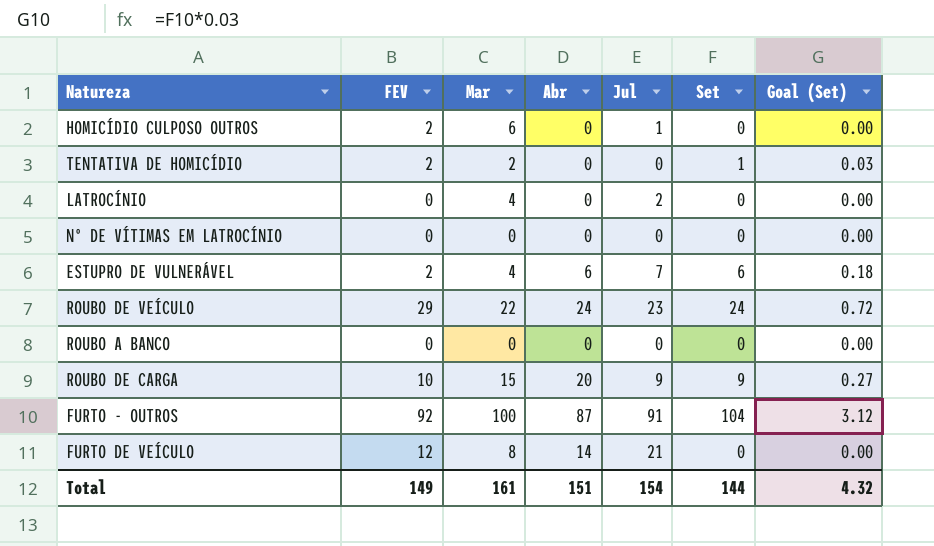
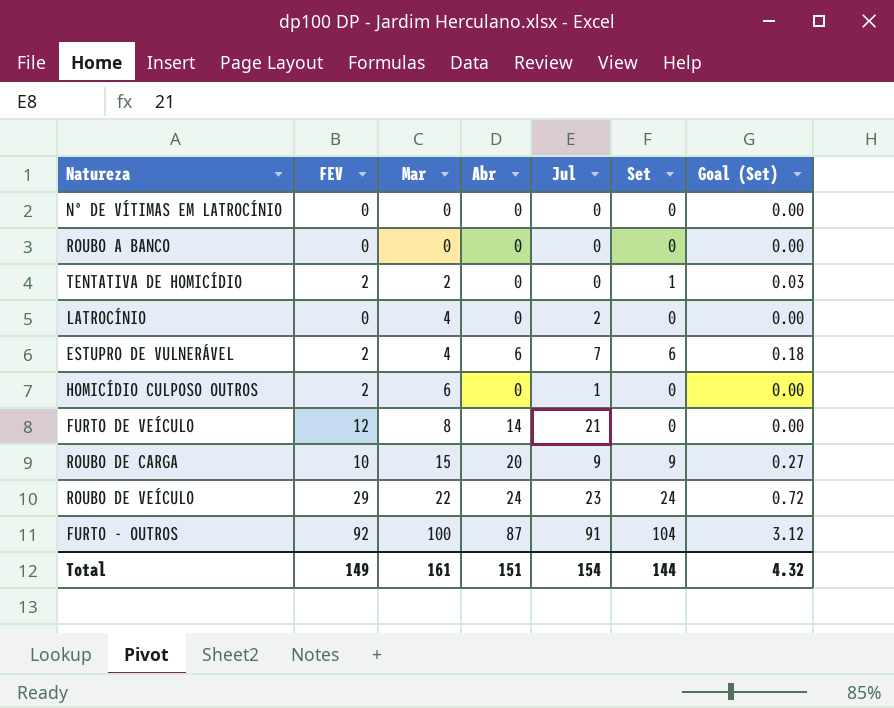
row order: none -> Mar ascending

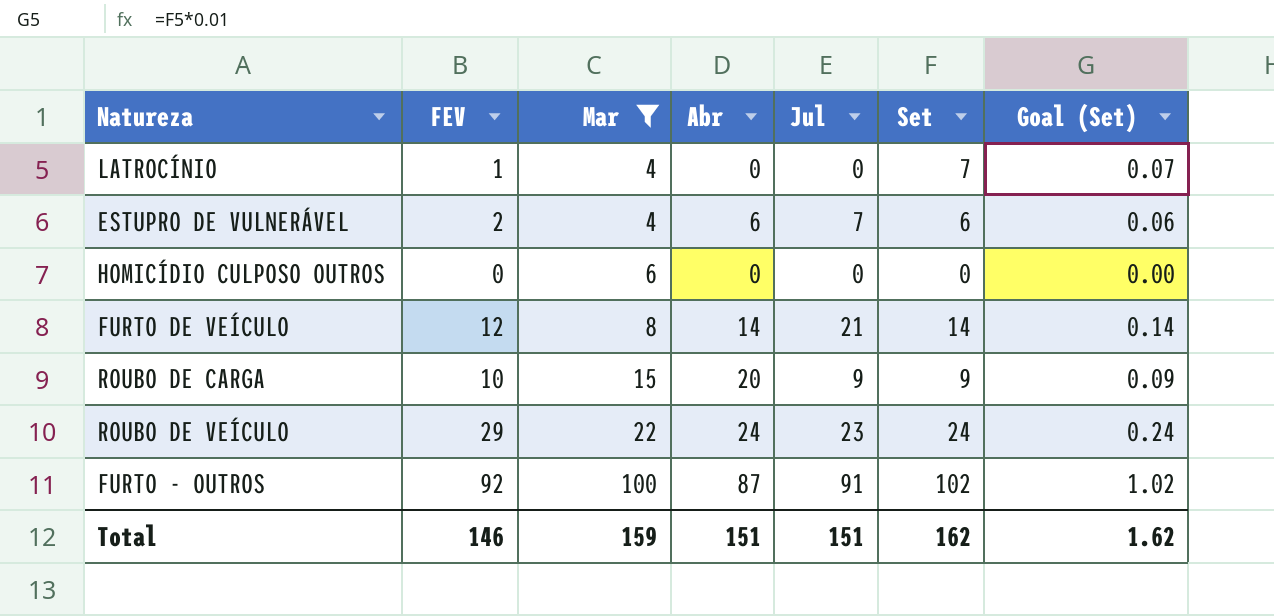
filter: none -> Mar >= 4
column Goal (Set) | formula: [Set] * 0.03 -> [Set] * 0.01
LATROCÍNIO | FEV: 0 -> 1
LATROCÍNIO | Jul: 2 -> 0
LATROCÍNIO | Set: 0 -> 7
HOMICÍDIO CULPOSO OUTROS | FEV: 2 -> 0
HOMICÍDIO CULPOSO OUTROS | Jul: 1 -> 0
FURTO DE VEÍCULO | Set: 0 -> 14
FURTO - OUTROS | Set: 104 -> 102
Total | FEV: 149 -> 146
Total | Mar: 161 -> 159
Total | Jul: 154 -> 151
Total | Set: 144 -> 162
Total | Goal (Set): 4.32 -> 1.62

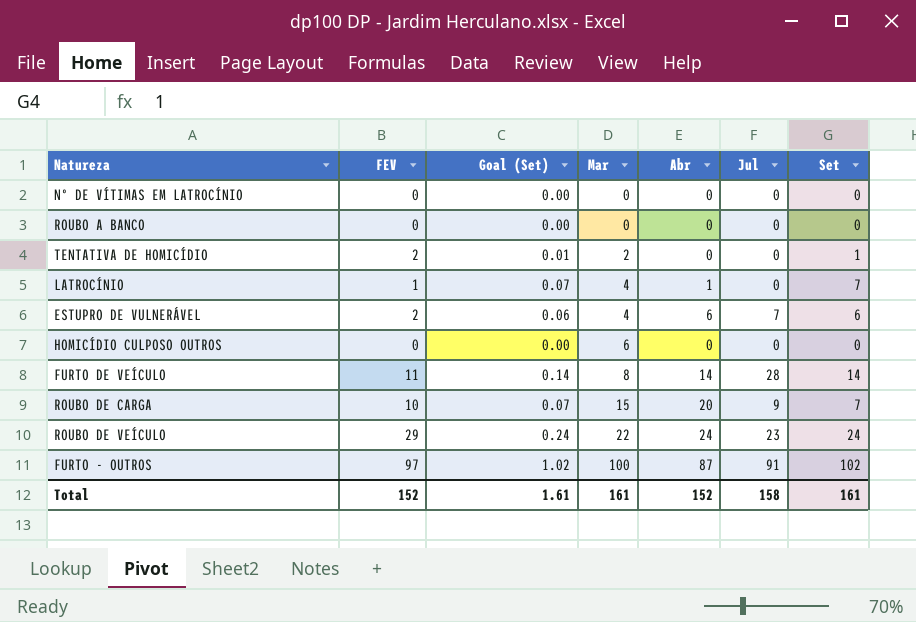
filter: Mar >= 4 -> none
column Goal (Set) | position: 7 -> 3
LATROCÍNIO | Abr: 0 -> 1
FURTO DE VEÍCULO | FEV: 12 -> 11
FURTO DE VEÍCULO | Jul: 21 -> 28
ROUBO DE CARGA | Goal (Set): 0.09 -> 0.07
ROUBO DE CARGA | Set: 9 -> 7
FURTO - OUTROS | FEV: 92 -> 97
Total | FEV: 146 -> 152
Total | Goal (Set): 1.62 -> 1.61
Total | Mar: 159 -> 161
Total | Abr: 151 -> 152
Total | Jul: 151 -> 158
Total | Set: 162 -> 161

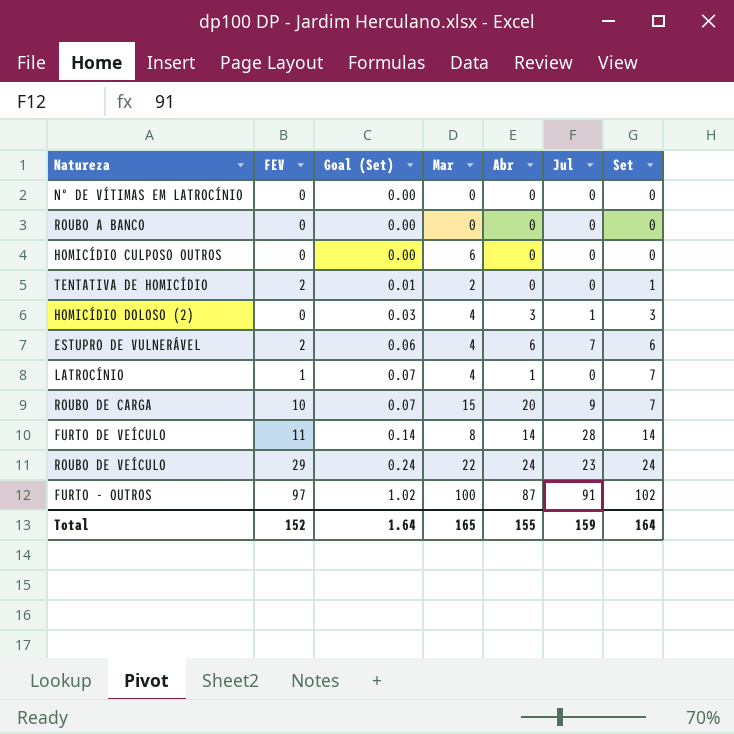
row order: Mar ascending -> Goal (Set) ascending
row HOMICÍDIO DOLOSO (2): none -> 0 | 0.03 | 4 | 3 | 1 | 3
Total | Goal (Set): 1.61 -> 1.64
Total | Mar: 161 -> 165
Total | Abr: 152 -> 155
Total | Jul: 158 -> 159
Total | Set: 161 -> 164

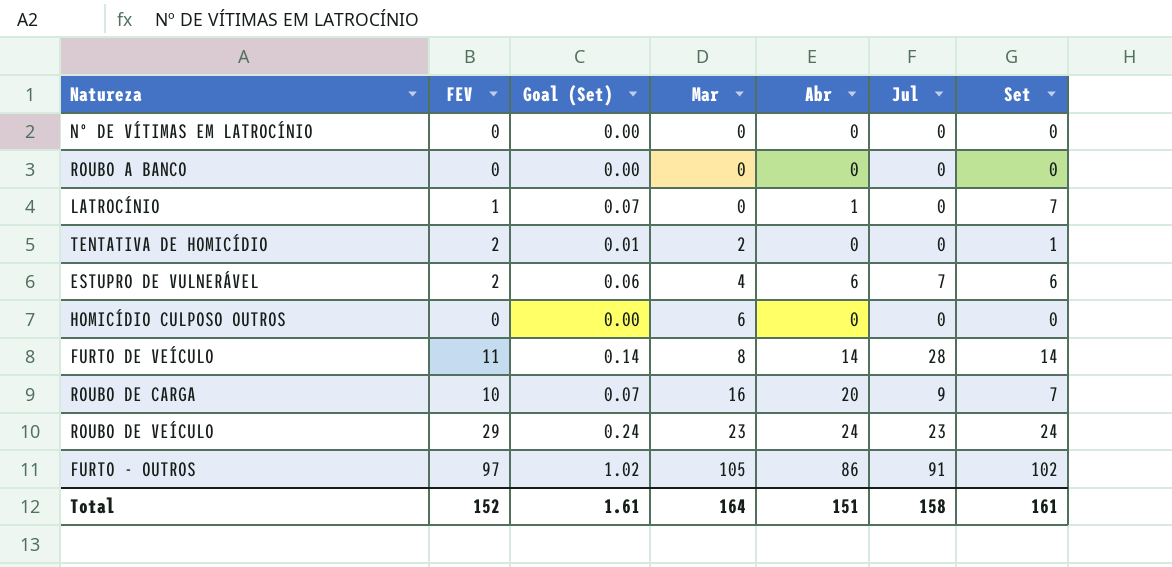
row order: Goal (Set) ascending -> Mar ascending
row HOMICÍDIO DOLOSO (2): 0 | 0.03 | 4 | 3 | 1 | 3 -> none
LATROCÍNIO | Mar: 4 -> 0
ROUBO DE CARGA | Mar: 15 -> 16
ROUBO DE VEÍCULO | Mar: 22 -> 23
FURTO - OUTROS | Mar: 100 -> 105
FURTO - OUTROS | Abr: 87 -> 86
Total | Goal (Set): 1.64 -> 1.61
Total | Mar: 165 -> 164
Total | Abr: 155 -> 151
Total | Jul: 159 -> 158
Total | Set: 164 -> 161

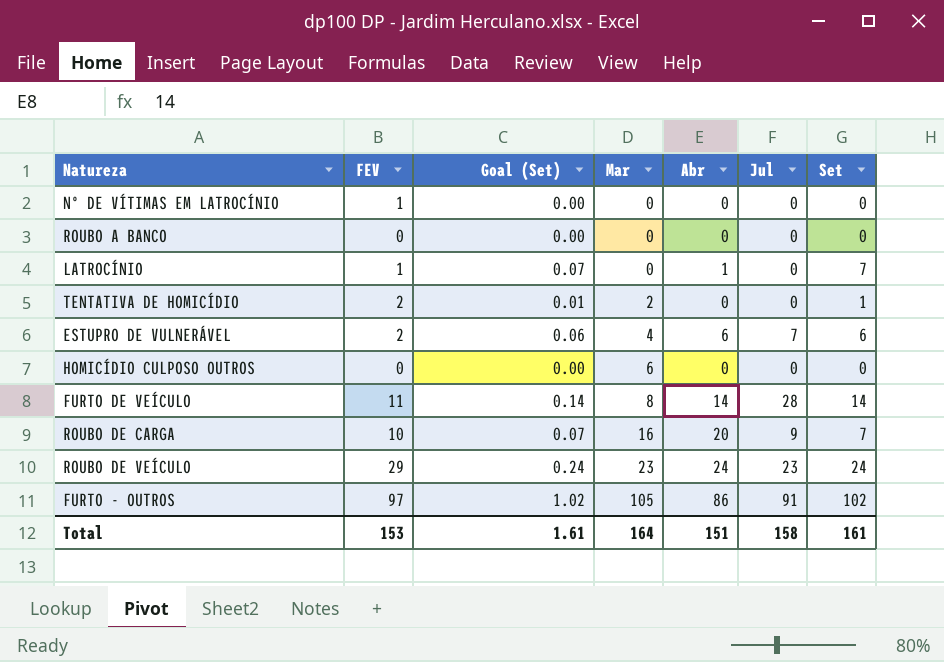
Nº DE VÍTIMAS EM LATROCÍNIO | FEV: 0 -> 1
Total | FEV: 152 -> 153

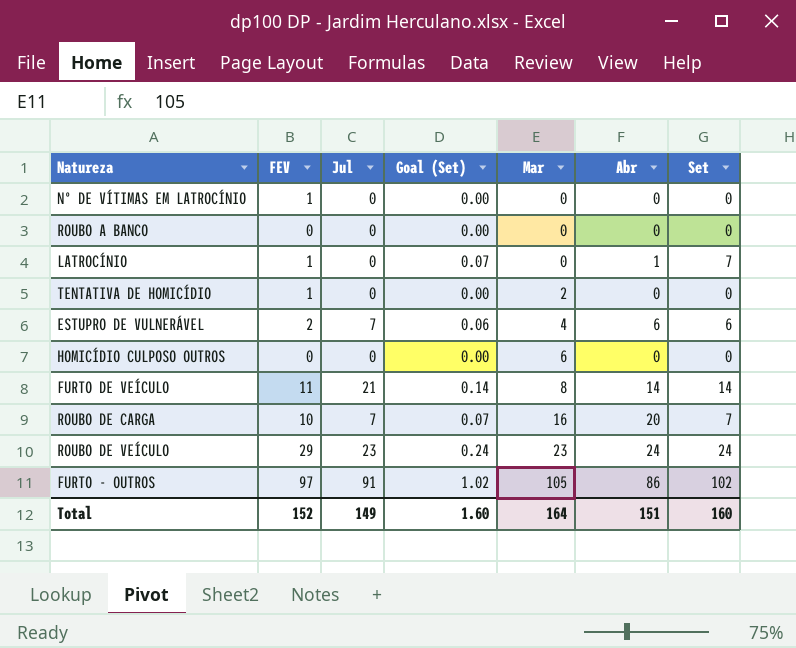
column Jul | position: 6 -> 3
TENTATIVA DE HOMICÍDIO | FEV: 2 -> 1
TENTATIVA DE HOMICÍDIO | Goal (Set): 0.01 -> 0.00
TENTATIVA DE HOMICÍDIO | Set: 1 -> 0
FURTO DE VEÍCULO | Jul: 28 -> 21
ROUBO DE CARGA | Jul: 9 -> 7
Total | FEV: 153 -> 152
Total | Jul: 158 -> 149
Total | Goal (Set): 1.61 -> 1.60
Total | Set: 161 -> 160

